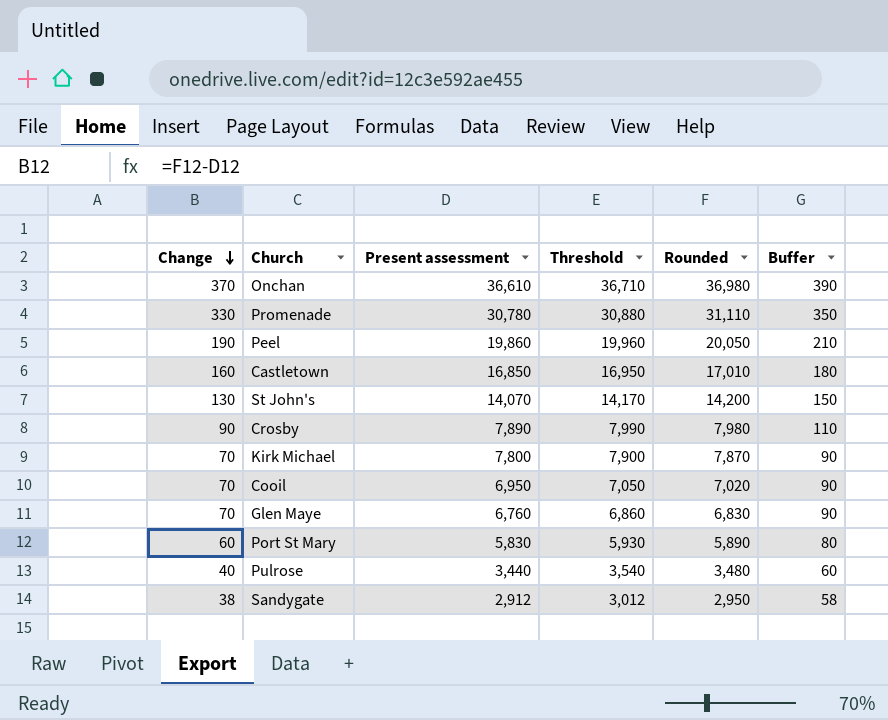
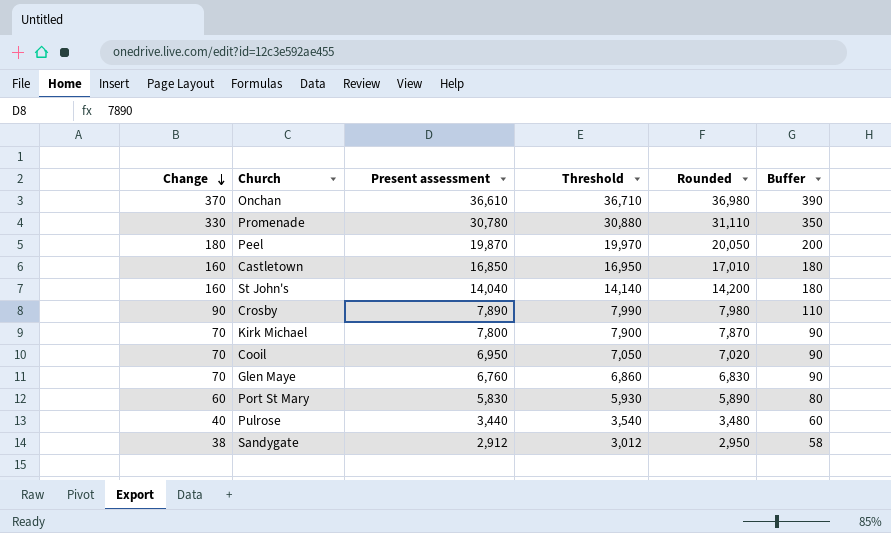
Peel | Change: 190 -> 180
Peel | Present assessment: 19,860 -> 19,870
Peel | Threshold: 19,960 -> 19,970
Peel | Buffer: 210 -> 200
St John's | Change: 130 -> 160
St John's | Present assessment: 14,070 -> 14,040
St John's | Threshold: 14,170 -> 14,140
St John's | Buffer: 150 -> 180

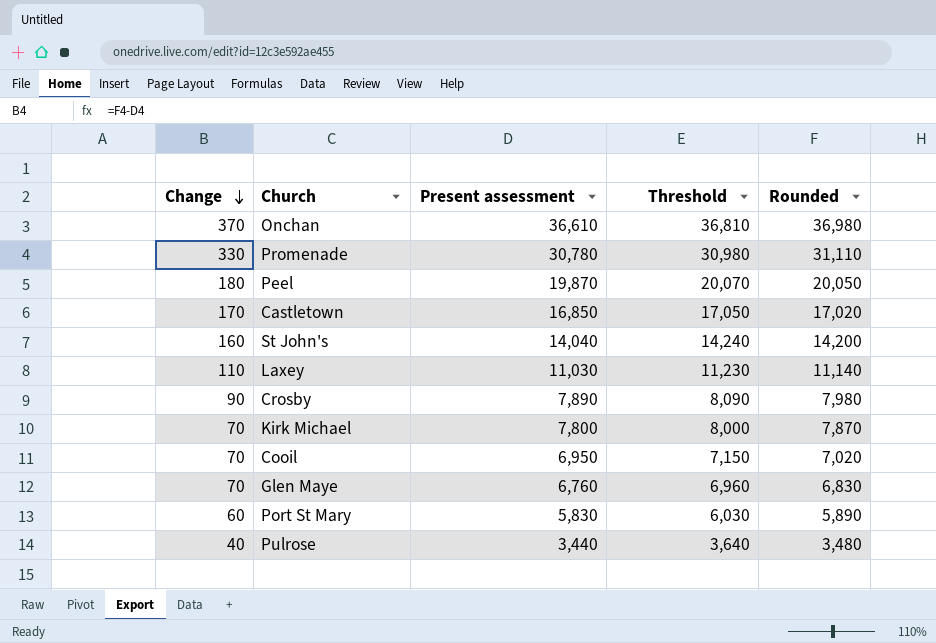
column Buffer | formula: [Change] + 20 -> none
column Threshold | formula: [Present assessment] + 100 -> [Present assessment] + 200
row Sandygate: 38 | 2,912 | 3,012 | 2,950 | 58 -> none
Castletown | Change: 160 -> 170
Castletown | Rounded: 17,010 -> 17,020
row Laxey: none -> 110 | 11,030 | 11,230 | 11,140

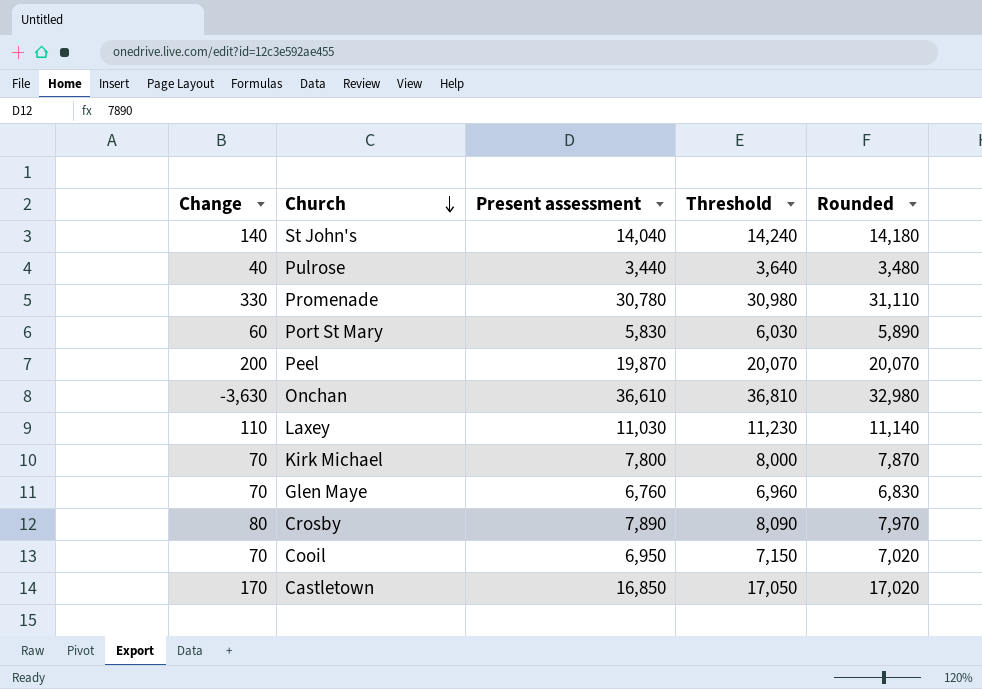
row order: Change descending -> Church descending
St John's | Change: 160 -> 140
St John's | Rounded: 14,200 -> 14,180
Peel | Change: 180 -> 200
Peel | Rounded: 20,050 -> 20,070
Onchan | Change: 370 -> -3,630
Onchan | Rounded: 36,980 -> 32,980
Crosby | Change: 90 -> 80
Crosby | Rounded: 7,980 -> 7,970

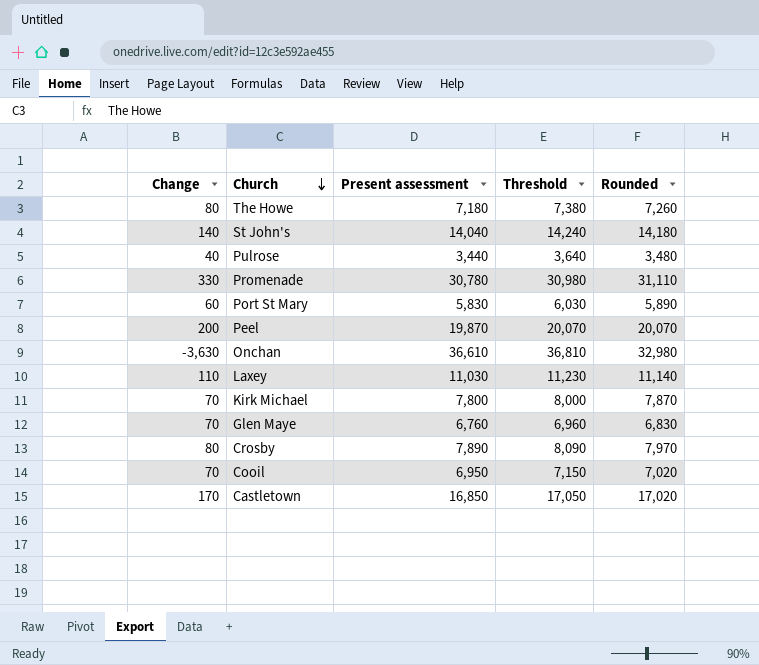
row The Howe: none -> 80 | 7,180 | 7,380 | 7,260

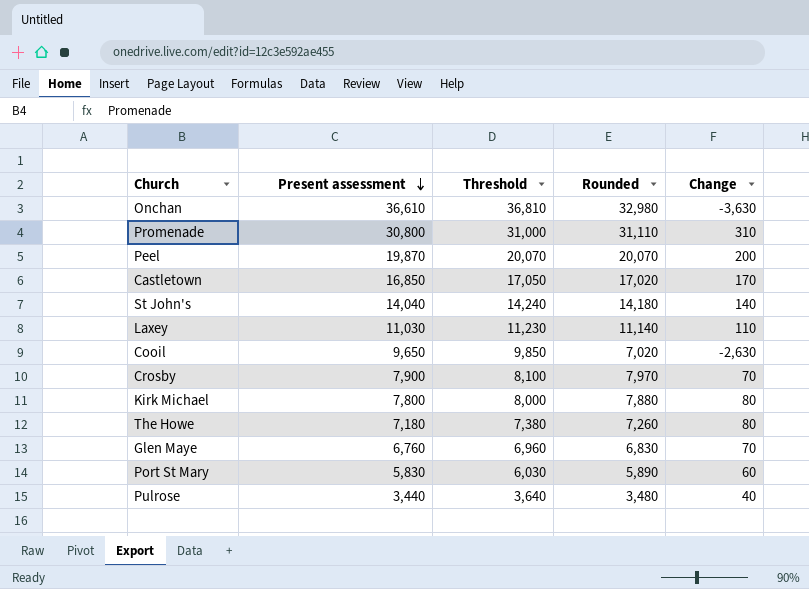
row order: Church descending -> Present assessment descending
column Change | position: 1 -> 5
Promenade | Present assessment: 30,780 -> 30,800
Promenade | Threshold: 30,980 -> 31,000
Promenade | Change: 330 -> 310
Cooil | Present assessment: 6,950 -> 9,650
Cooil | Threshold: 7,150 -> 9,850
Cooil | Change: 70 -> -2,630
Crosby | Present assessment: 7,890 -> 7,900
Crosby | Threshold: 8,090 -> 8,100
Crosby | Change: 80 -> 70
Kirk Michael | Rounded: 7,870 -> 7,880
Kirk Michael | Change: 70 -> 80

